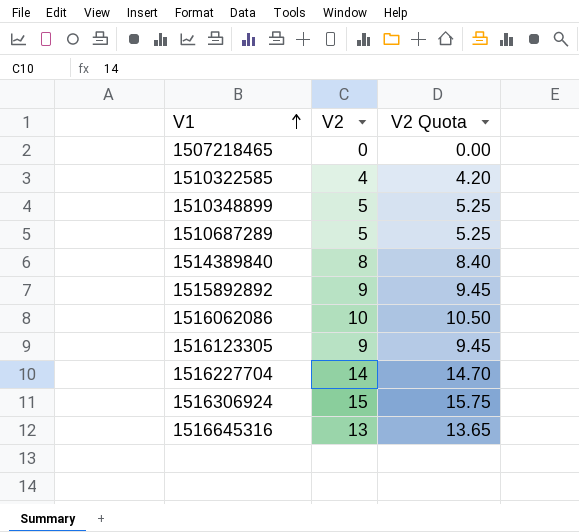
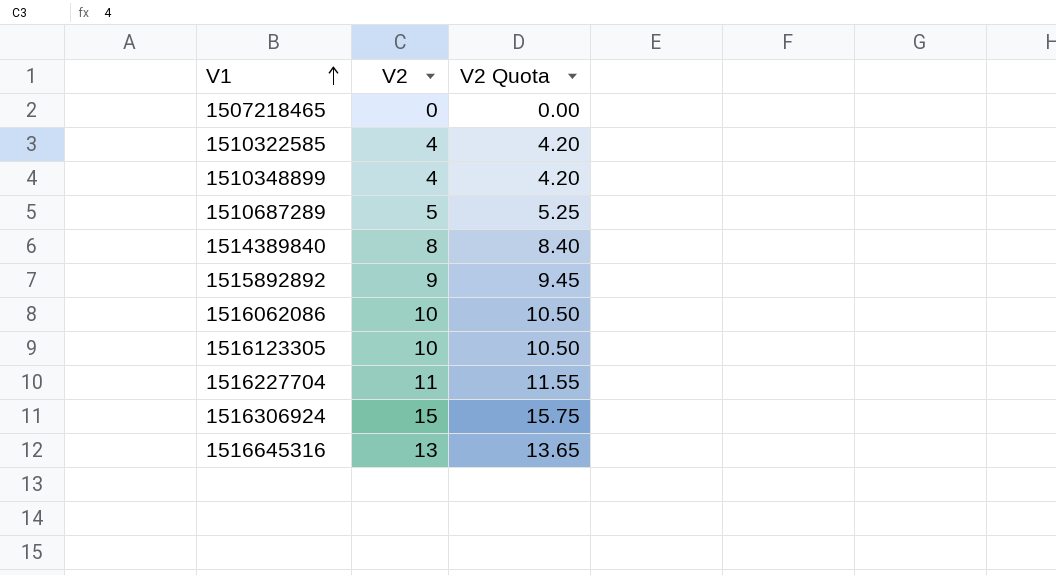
1510348899 | V2: 5 -> 4
1510348899 | V2 Quota: 5.25 -> 4.20
1516123305 | V2: 9 -> 10
1516123305 | V2 Quota: 9.45 -> 10.50
1516227704 | V2: 14 -> 11
1516227704 | V2 Quota: 14.70 -> 11.55

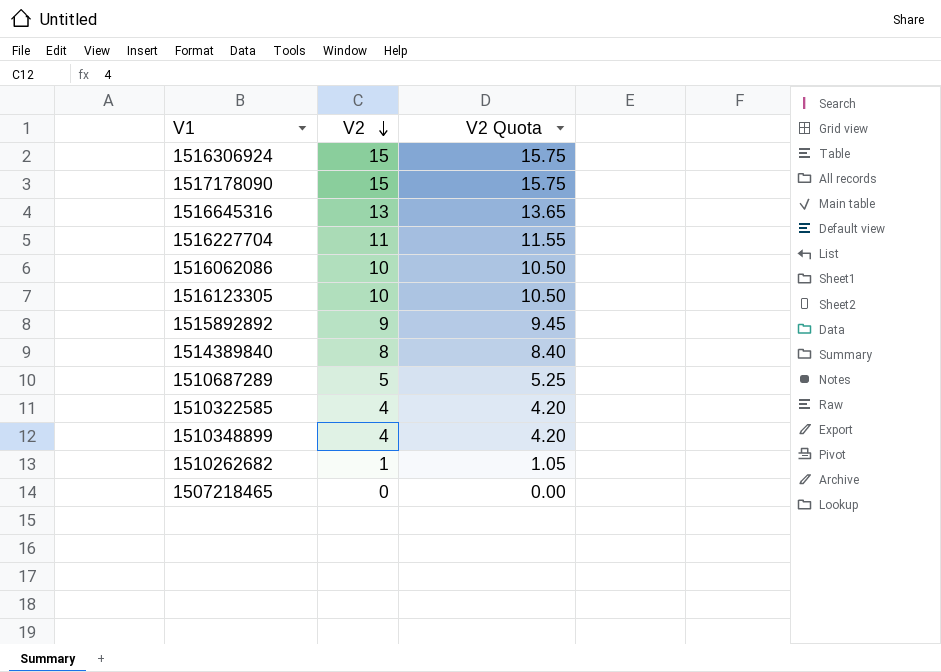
row order: V1 ascending -> V2 descending
row 1517178090: none -> 15 | 15.75
row 1510262682: none -> 1 | 1.05

